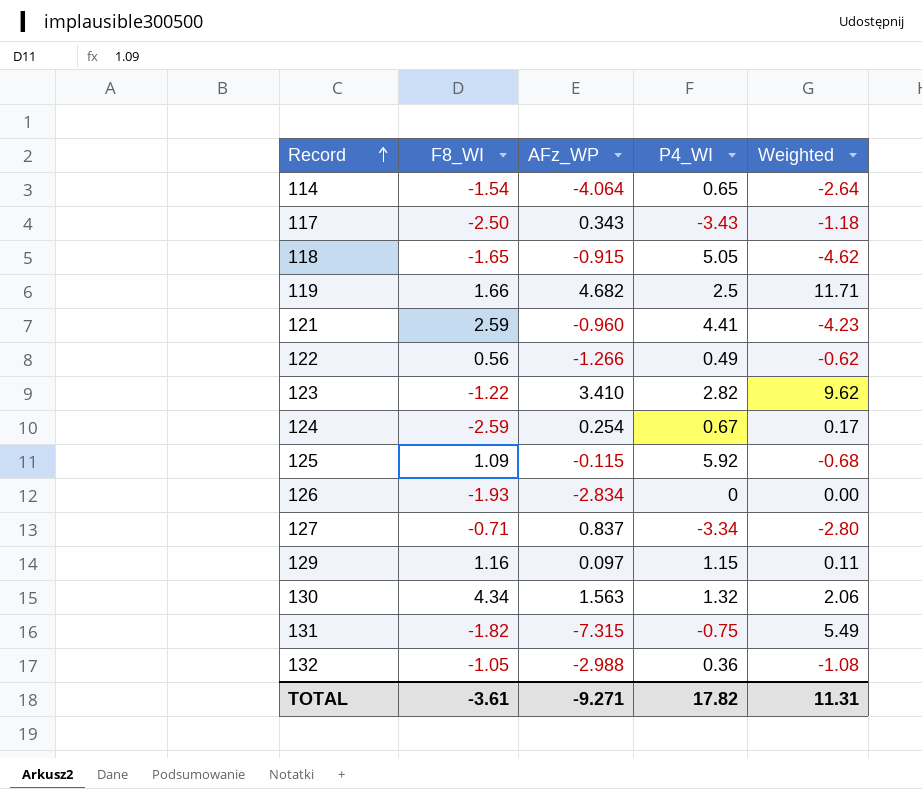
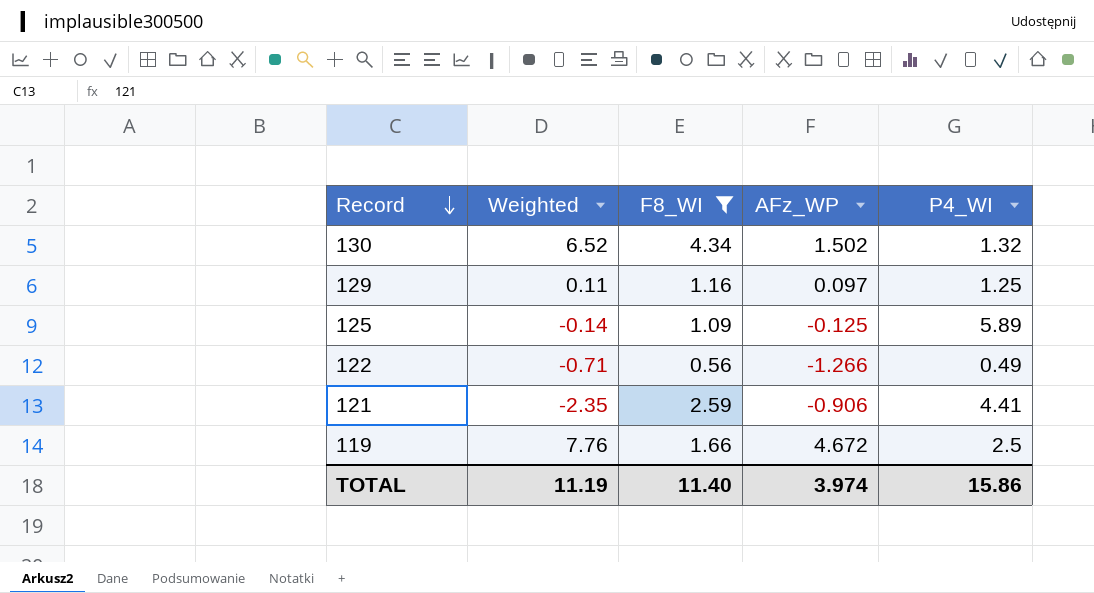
filter: none -> F8_WI >= 0.56
row order: Record ascending -> Record descending
column Weighted | formula: [AFz_WP] * [P4_WI] -> [F8_WI] * [AFz_WP]
column Weighted | position: 5 -> 2
130 | AFz_WP: 1.563 -> 1.502
129 | P4_WI: 1.15 -> 1.25
125 | AFz_WP: -0.115 -> -0.125
125 | P4_WI: 5.92 -> 5.89
121 | AFz_WP: -0.960 -> -0.906
119 | AFz_WP: 4.682 -> 4.672
TOTAL | Weighted: 11.31 -> 11.19
TOTAL | F8_WI: -3.61 -> 11.40
TOTAL | AFz_WP: -9.271 -> 3.974
TOTAL | P4_WI: 17.82 -> 15.86

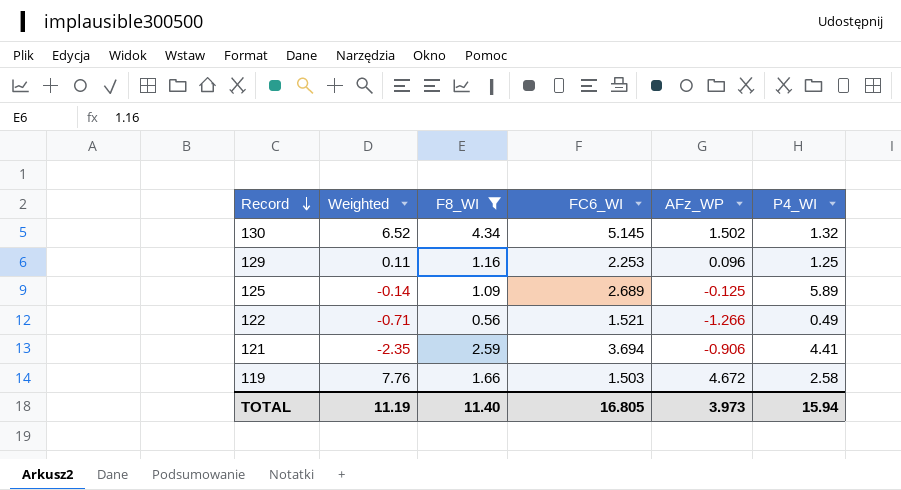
column FC6_WI | position: none -> 4
129 | AFz_WP: 0.097 -> 0.096
119 | P4_WI: 2.5 -> 2.58
TOTAL | AFz_WP: 3.974 -> 3.973
TOTAL | P4_WI: 15.86 -> 15.94

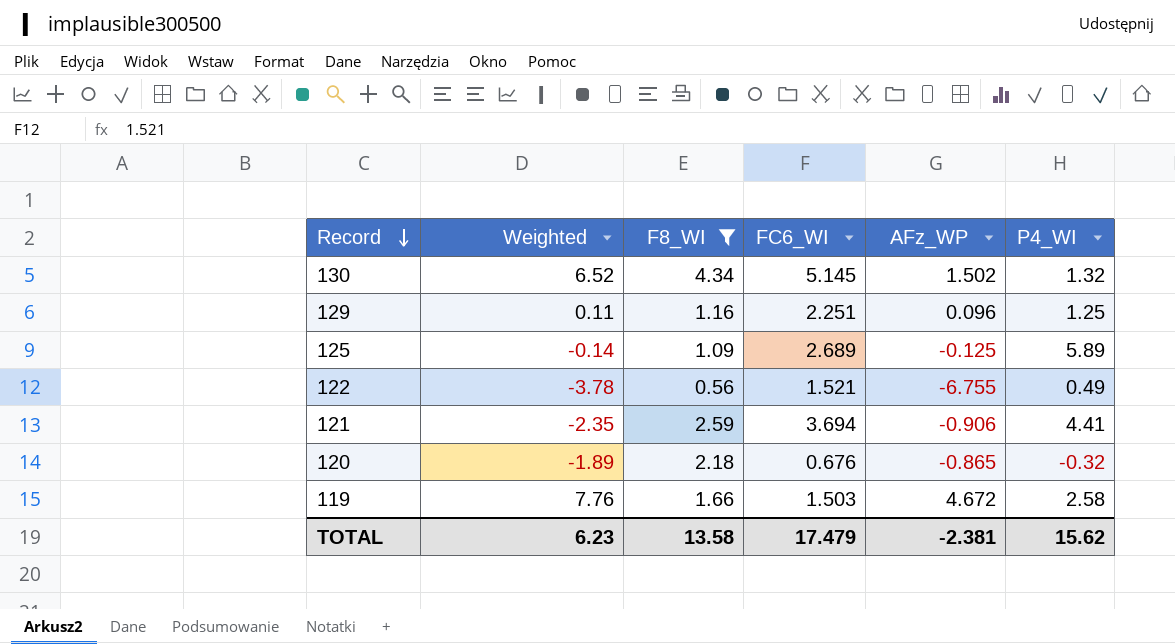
129 | FC6_WI: 2.253 -> 2.251
122 | Weighted: -0.71 -> -3.78
122 | AFz_WP: -1.266 -> -6.755
row 120: none -> -1.89 | 2.18 | 0.676 | -0.865 | -0.32
TOTAL | Weighted: 11.19 -> 6.23
TOTAL | F8_WI: 11.40 -> 13.58
TOTAL | FC6_WI: 16.805 -> 17.479
TOTAL | AFz_WP: 3.973 -> -2.381
TOTAL | P4_WI: 15.94 -> 15.62

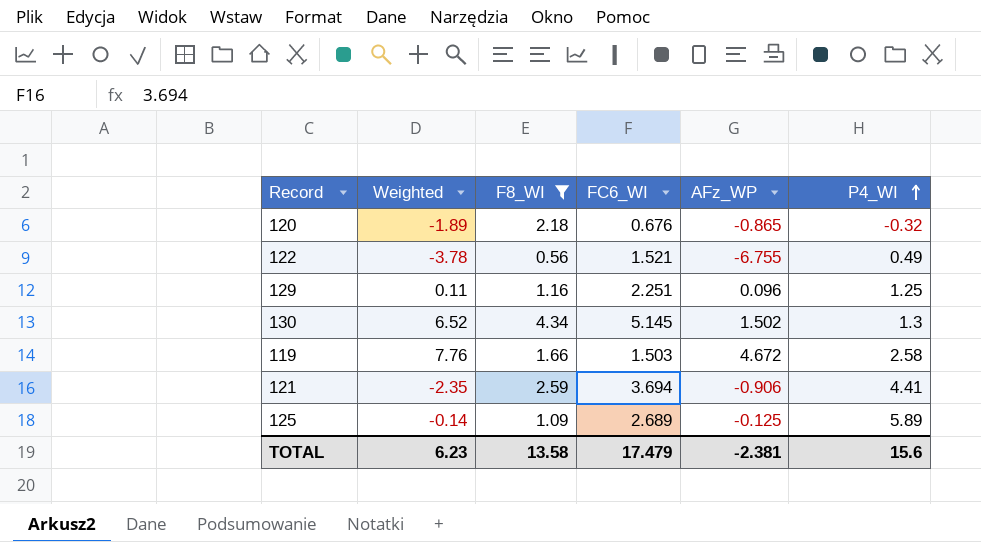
row order: Record descending -> P4_WI ascending
130 | P4_WI: 1.32 -> 1.3
TOTAL | P4_WI: 15.62 -> 15.6

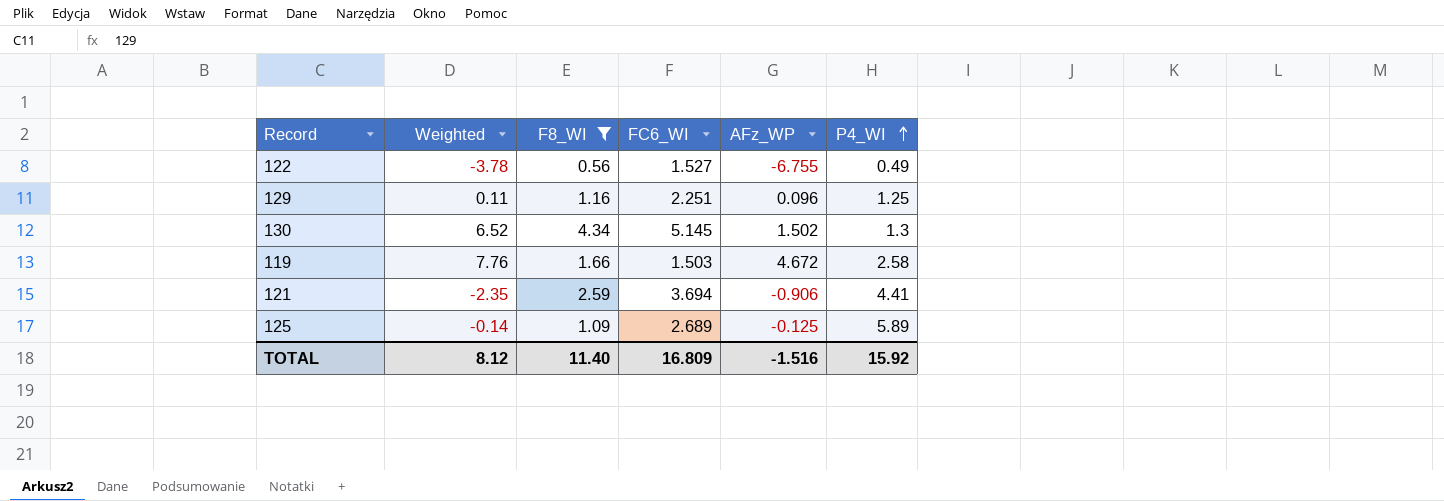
row 120: -1.89 | 2.18 | 0.676 | -0.865 | -0.32 -> none
122 | FC6_WI: 1.521 -> 1.527
TOTAL | Weighted: 6.23 -> 8.12
TOTAL | F8_WI: 13.58 -> 11.40
TOTAL | FC6_WI: 17.479 -> 16.809
TOTAL | AFz_WP: -2.381 -> -1.516
TOTAL | P4_WI: 15.6 -> 15.92

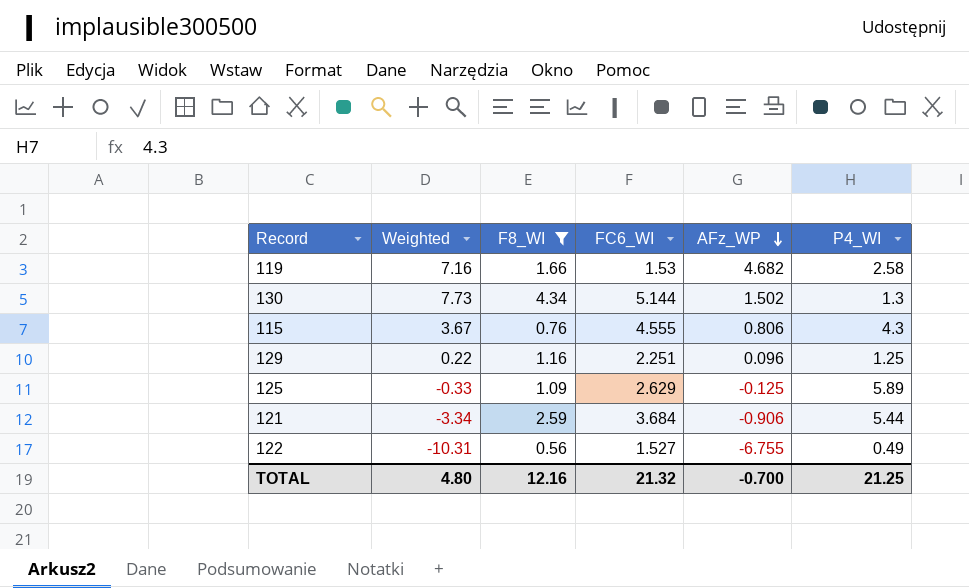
row order: P4_WI ascending -> AFz_WP descending
column Weighted | formula: [F8_WI] * [AFz_WP] -> [FC6_WI] * [AFz_WP]
119 | FC6_WI: 1.503 -> 1.53
119 | AFz_WP: 4.672 -> 4.682
130 | FC6_WI: 5.145 -> 5.144
row 115: none -> 3.67 | 0.76 | 4.555 | 0.806 | 4.3
125 | FC6_WI: 2.689 -> 2.629
121 | FC6_WI: 3.694 -> 3.684
121 | P4_WI: 4.41 -> 5.44
TOTAL | Weighted: 8.12 -> 4.80
TOTAL | F8_WI: 11.40 -> 12.16
TOTAL | FC6_WI: 16.809 -> 21.32
TOTAL | AFz_WP: -1.516 -> -0.700
TOTAL | P4_WI: 15.92 -> 21.25

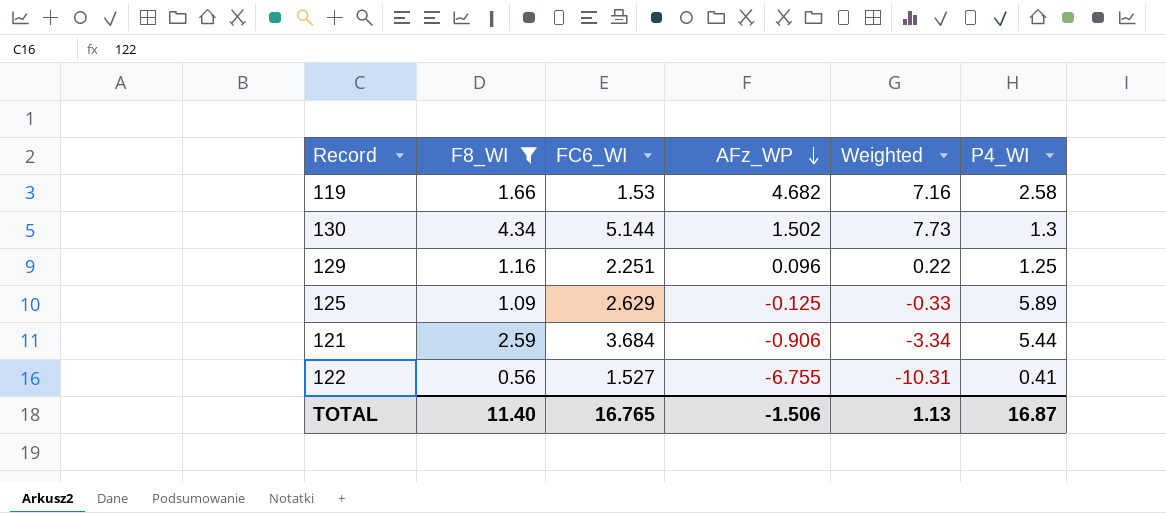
column Weighted | position: 2 -> 5
row 115: 3.67 | 0.76 | 4.555 | 0.806 | 4.3 -> none
122 | P4_WI: 0.49 -> 0.41
TOTAL | F8_WI: 12.16 -> 11.40
TOTAL | FC6_WI: 21.32 -> 16.765
TOTAL | AFz_WP: -0.700 -> -1.506
TOTAL | Weighted: 4.80 -> 1.13
TOTAL | P4_WI: 21.25 -> 16.87

